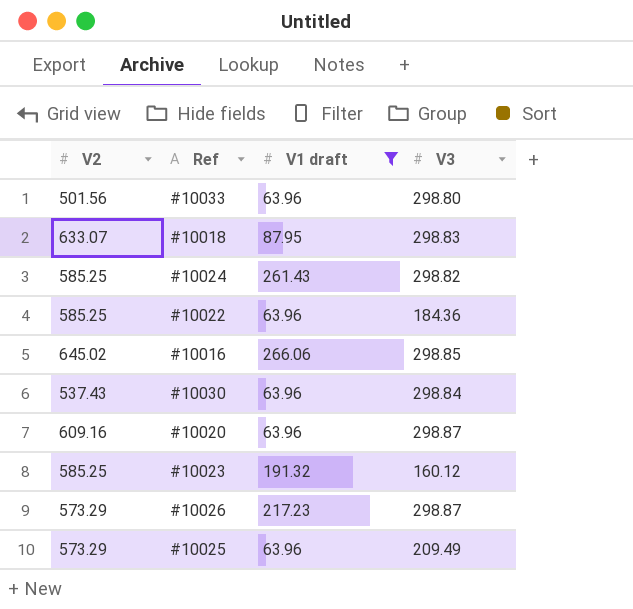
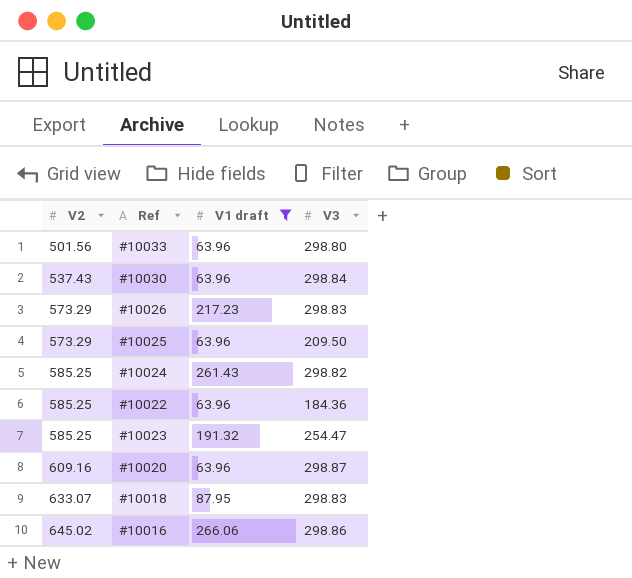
row order: none -> V2 ascending
#10026 | V3: 298.87 -> 298.83
#10025 | V3: 209.49 -> 209.50
#10023 | V3: 160.12 -> 254.47
#10016 | V3: 298.85 -> 298.86

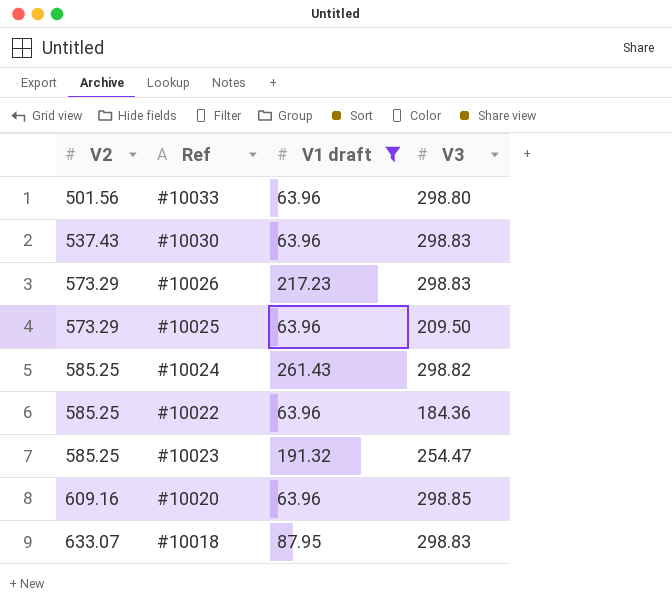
row #10016: 645.02 | 266.06 | 298.86 -> none
#10030 | V3: 298.84 -> 298.83
#10020 | V3: 298.87 -> 298.85

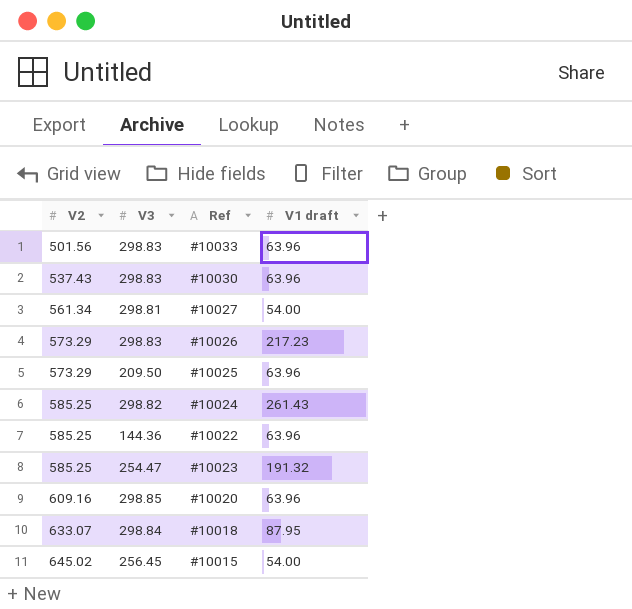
filter: V1 draft != 54.00 -> none
column V3 | position: 4 -> 2
#10033 | V3: 298.80 -> 298.83
#10022 | V3: 184.36 -> 144.36
#10018 | V3: 298.83 -> 298.84

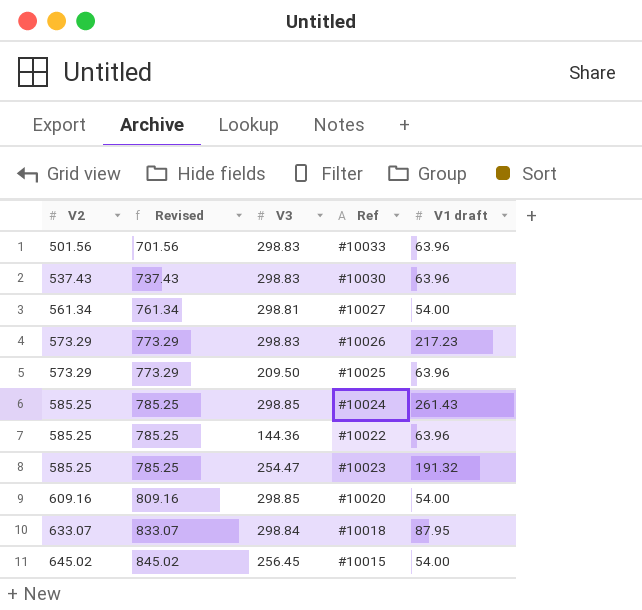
column Revised | formula: none -> [V2] + 200
#10024 | V3: 298.82 -> 298.85
#10020 | V1 draft: 63.96 -> 54.00

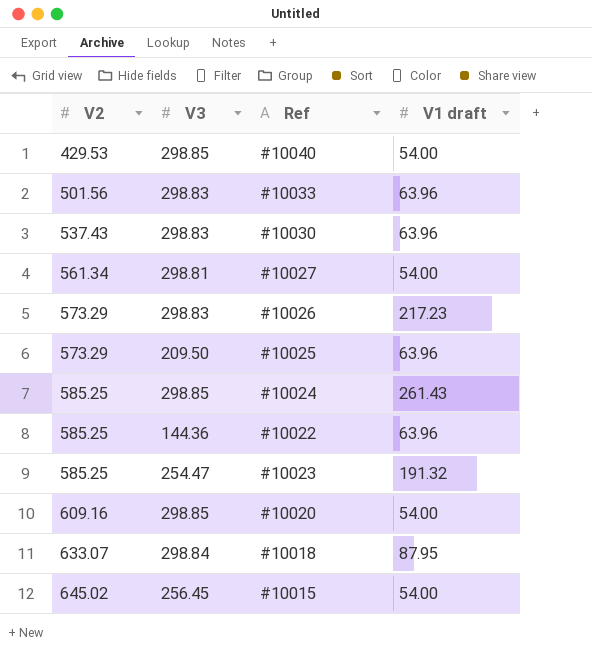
column Revised | formula: [V2] + 200 -> none
row #10040: none -> 429.53 | 298.85 | 54.00

